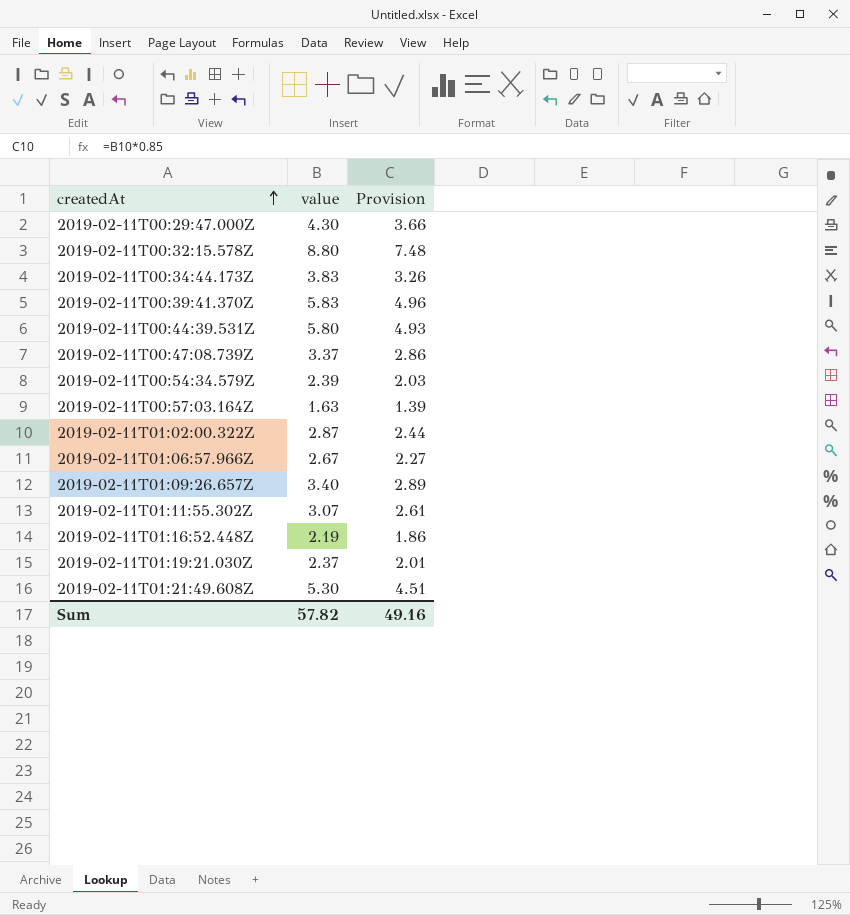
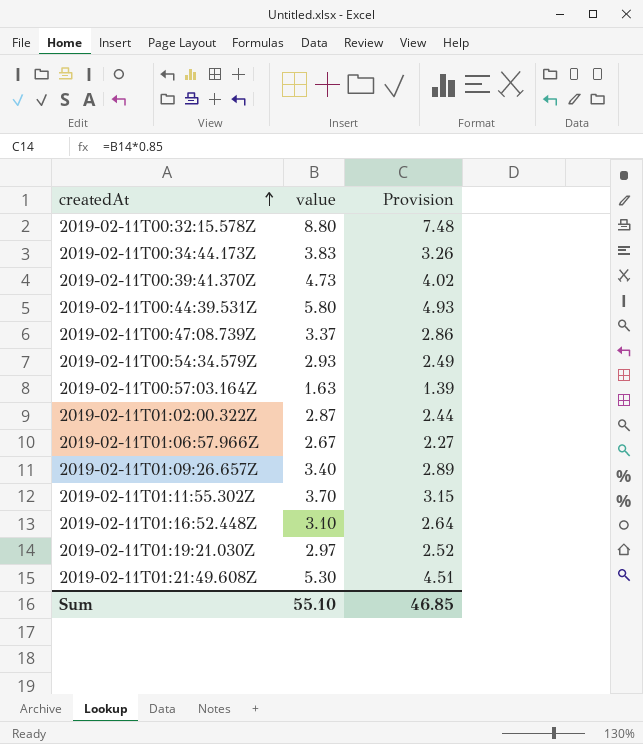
row 2019-02-11T00:29:47.000Z: 4.30 | 3.66 -> none
2019-02-11T00:39:41.370Z | value: 5.83 -> 4.73
2019-02-11T00:39:41.370Z | Provision: 4.96 -> 4.02
2019-02-11T00:54:34.579Z | value: 2.39 -> 2.93
2019-02-11T00:54:34.579Z | Provision: 2.03 -> 2.49
2019-02-11T01:11:55.302Z | value: 3.07 -> 3.70
2019-02-11T01:11:55.302Z | Provision: 2.61 -> 3.15
2019-02-11T01:16:52.448Z | value: 2.19 -> 3.10
2019-02-11T01:16:52.448Z | Provision: 1.86 -> 2.64
2019-02-11T01:19:21.030Z | value: 2.37 -> 2.97
2019-02-11T01:19:21.030Z | Provision: 2.01 -> 2.52
Sum | value: 57.82 -> 55.10
Sum | Provision: 49.16 -> 46.85

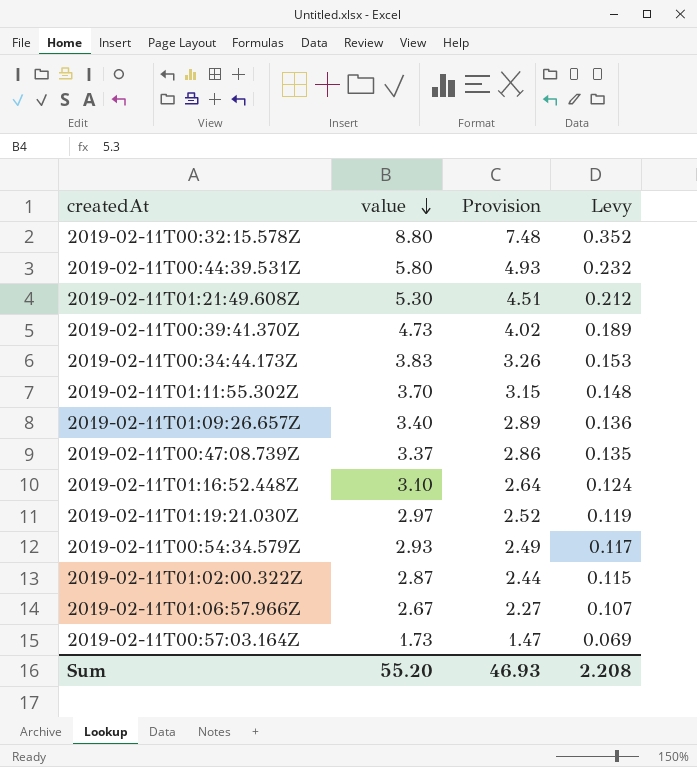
row order: createdAt ascending -> value descending
column Levy | formula: none -> [value] * 0.04
2019-02-11T00:57:03.164Z | value: 1.63 -> 1.73
2019-02-11T00:57:03.164Z | Provision: 1.39 -> 1.47
Sum | value: 55.10 -> 55.20
Sum | Provision: 46.85 -> 46.93

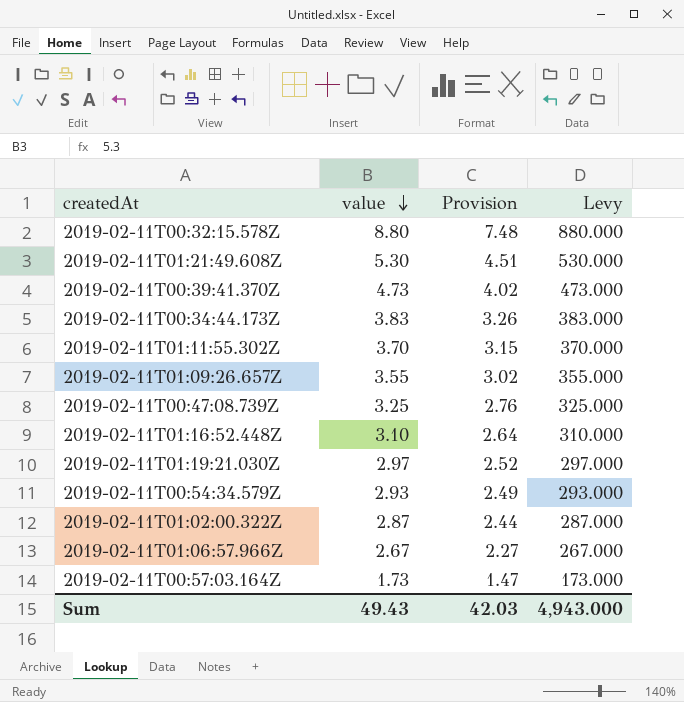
column Levy | formula: [value] * 0.04 -> [value] * 100
row 2019-02-11T00:44:39.531Z: 5.80 | 4.93 | 0.232 -> none
2019-02-11T01:09:26.657Z | value: 3.40 -> 3.55
2019-02-11T01:09:26.657Z | Provision: 2.89 -> 3.02
2019-02-11T00:47:08.739Z | value: 3.37 -> 3.25
2019-02-11T00:47:08.739Z | Provision: 2.86 -> 2.76
Sum | value: 55.20 -> 49.43
Sum | Provision: 46.93 -> 42.03
Sum | Levy: 2.208 -> 4,943.000

